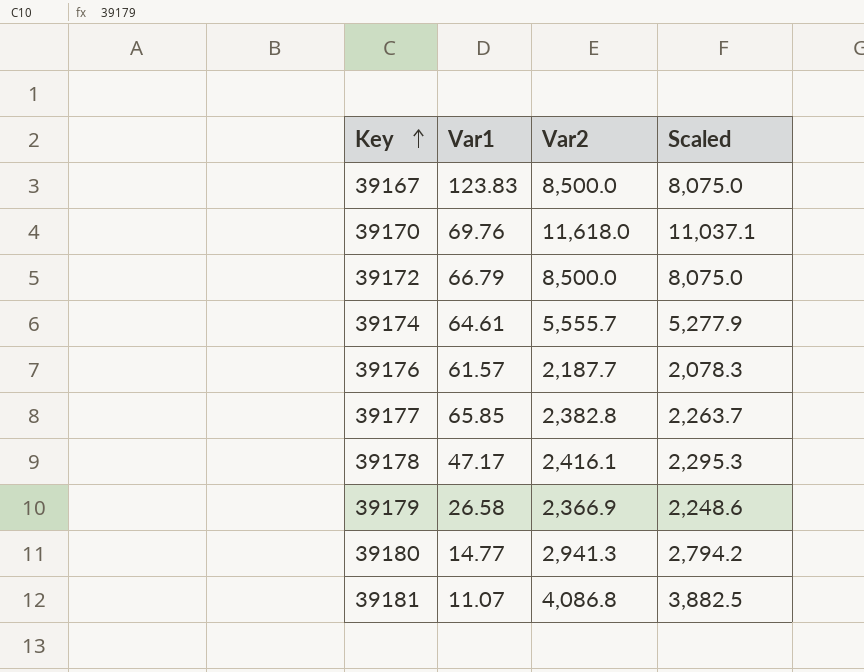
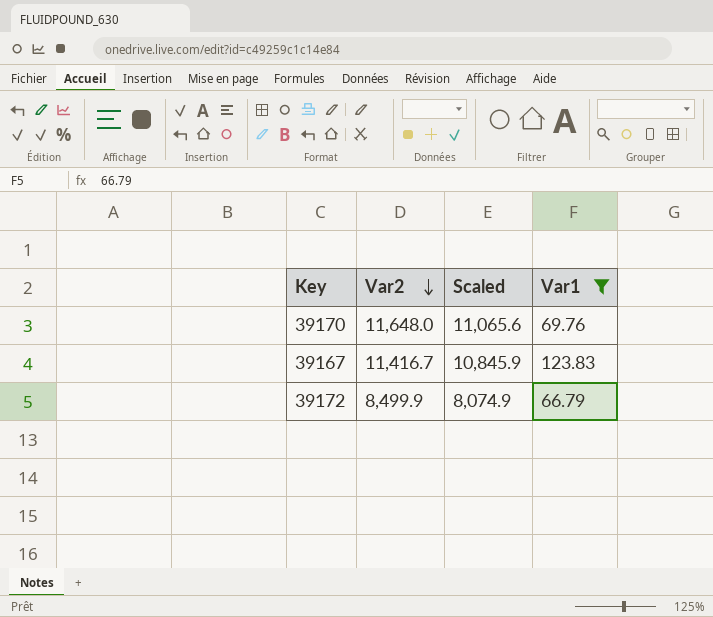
filter: none -> Var1 >= 66.79
row order: Key ascending -> Var2 descending
column Var1 | position: 2 -> 4
39170 | Var2: 11,618.0 -> 11,648.0
39170 | Scaled: 11,037.1 -> 11,065.6
39167 | Var2: 8,500.0 -> 11,416.7
39167 | Scaled: 8,075.0 -> 10,845.9
39172 | Var2: 8,500.0 -> 8,499.9
39172 | Scaled: 8,075.0 -> 8,074.9

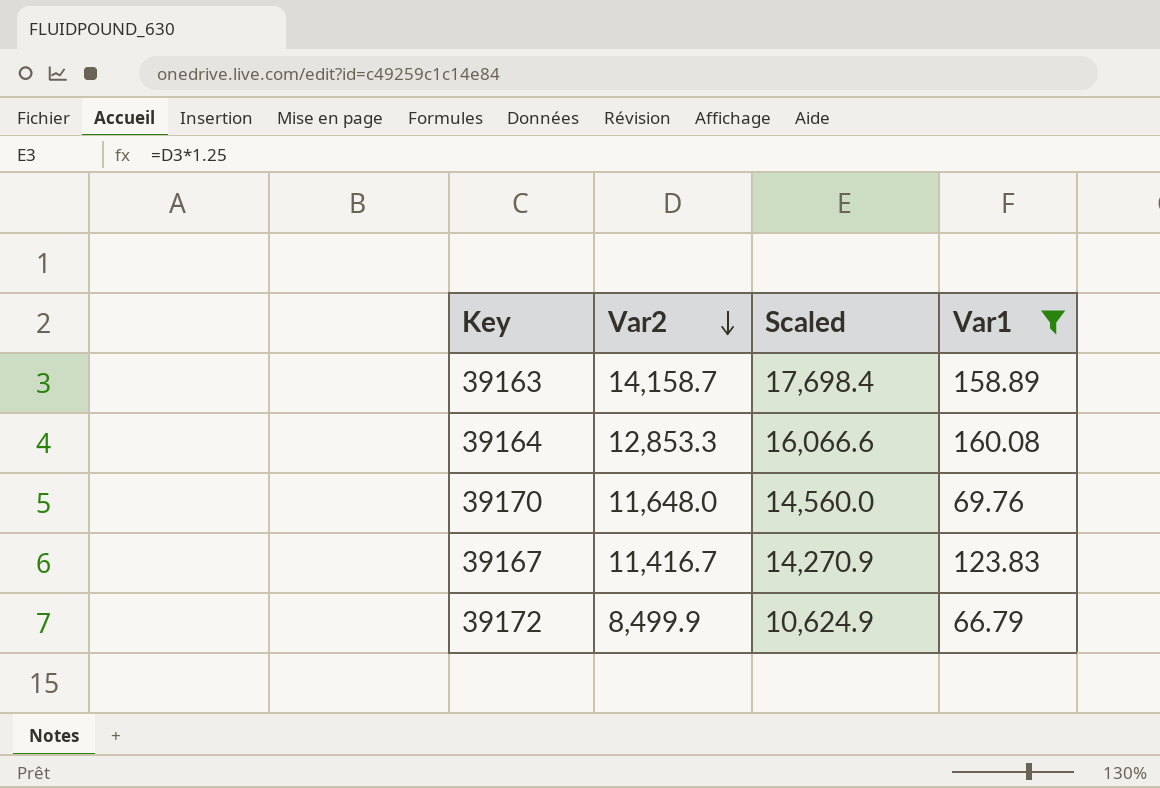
column Scaled | formula: [Var2] * 0.95 -> [Var2] * 1.25
row 39163: none -> 14,158.7 | 17,698.4 | 158.89
row 39164: none -> 12,853.3 | 16,066.6 | 160.08

